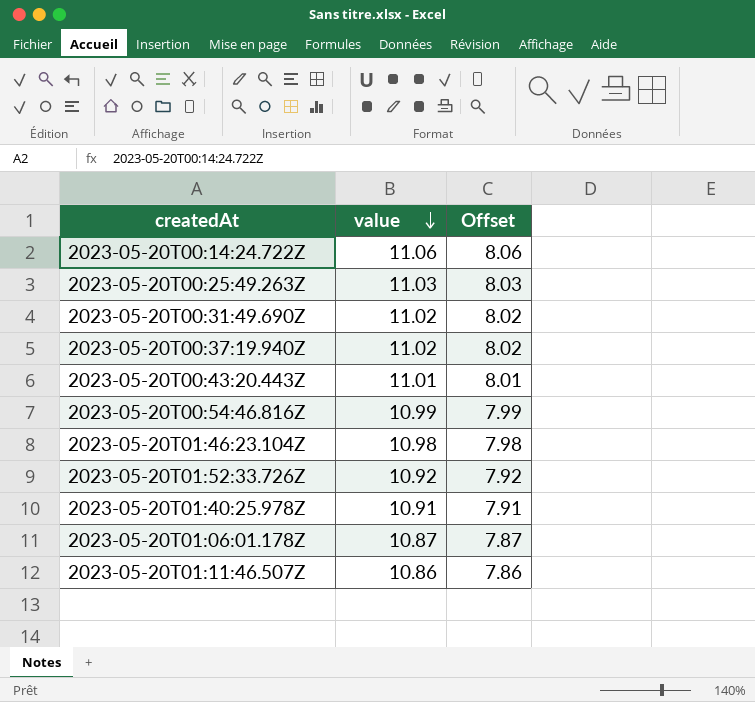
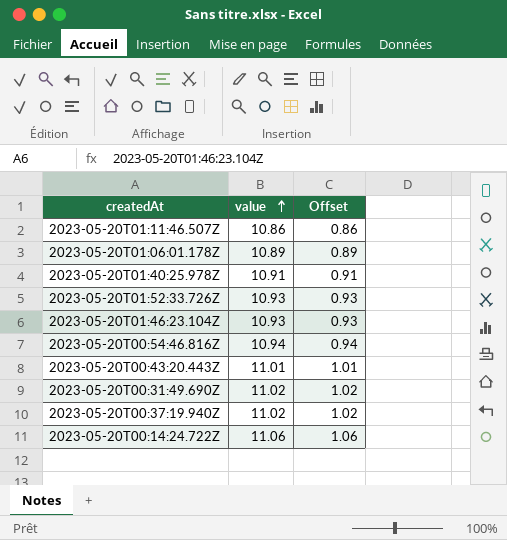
row order: value descending -> value ascending
column Offset | formula: [value] - 3 -> [value] - 10
row 2023-05-20T00:25:49.263Z: 11.03 | 8.03 -> none
2023-05-20T01:06:01.178Z | value: 10.87 -> 10.89
2023-05-20T01:52:33.726Z | value: 10.92 -> 10.93
2023-05-20T01:46:23.104Z | value: 10.98 -> 10.93
2023-05-20T00:54:46.816Z | value: 10.99 -> 10.94

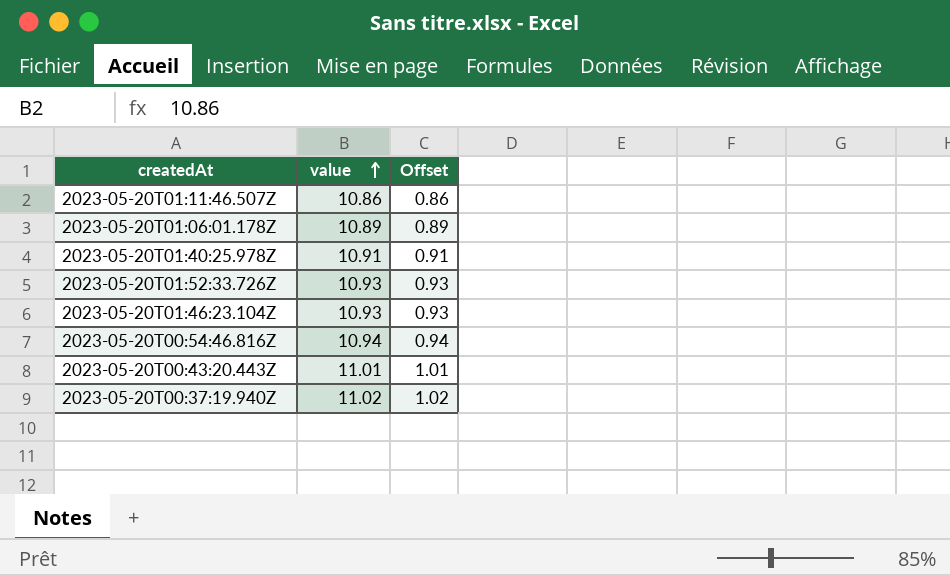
row 2023-05-20T00:31:49.690Z: 11.02 | 1.02 -> none
row 2023-05-20T00:14:24.722Z: 11.06 | 1.06 -> none

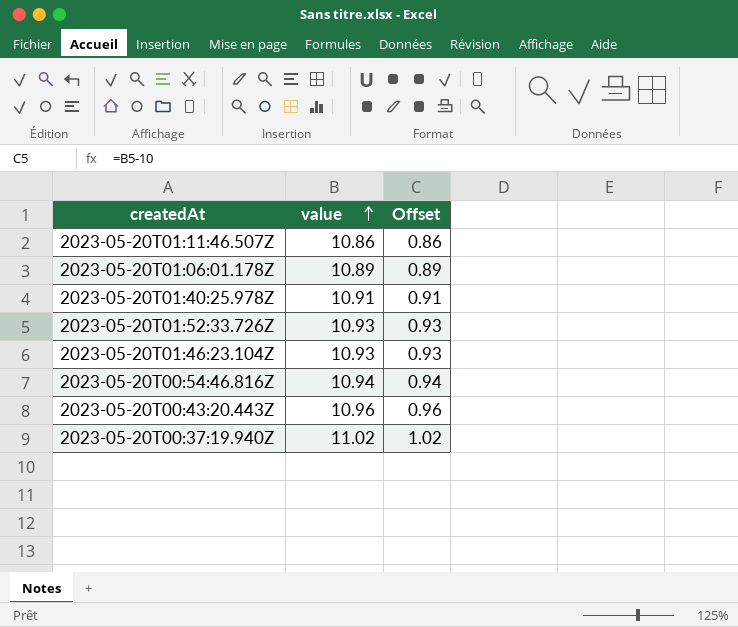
2023-05-20T00:43:20.443Z | value: 11.01 -> 10.96
2023-05-20T00:43:20.443Z | Offset: 1.01 -> 0.96

